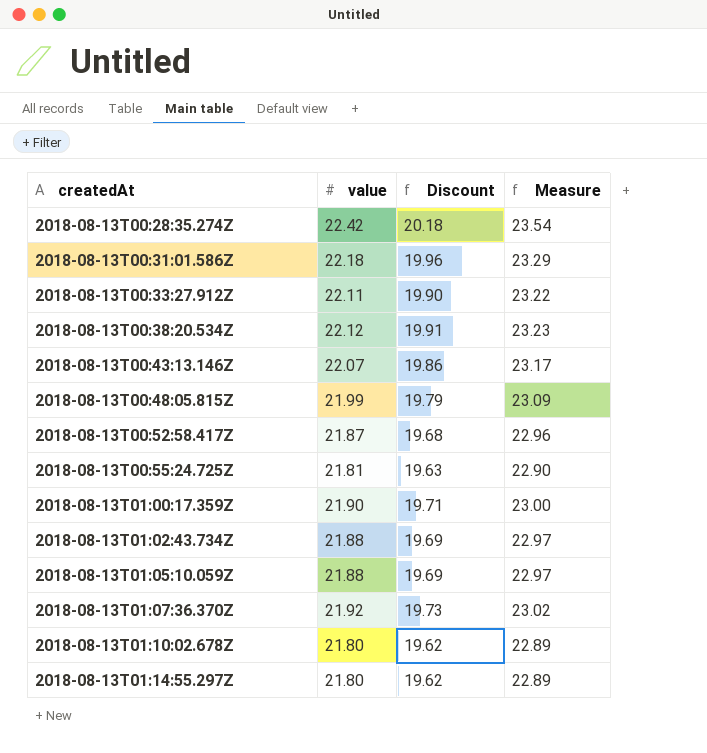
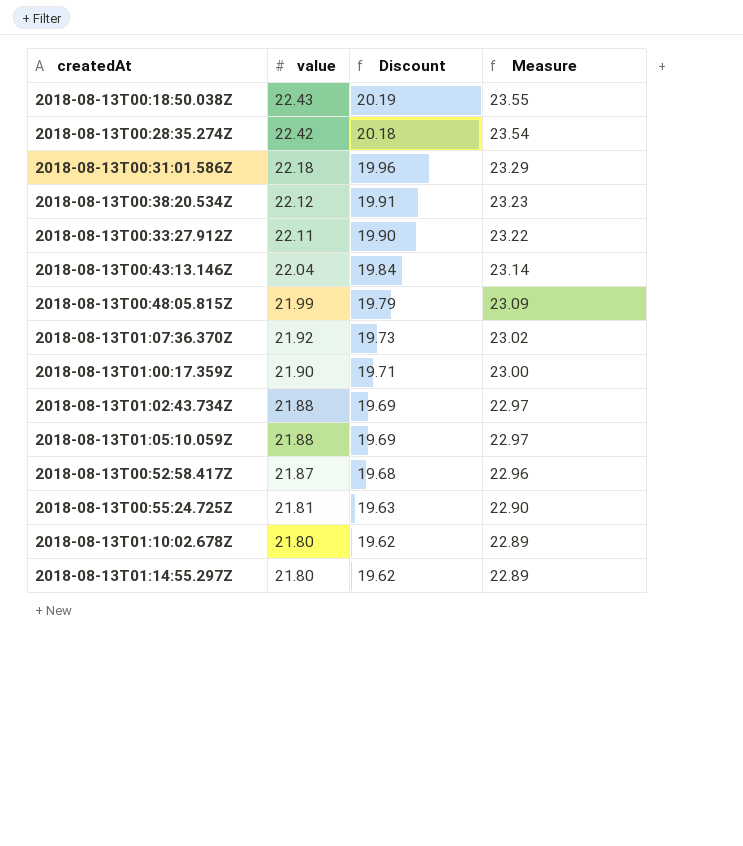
row order: createdAt ascending -> value descending
row 2018-08-13T00:18:50.038Z: none -> 22.43 | 20.19 | 23.55
2018-08-13T00:43:13.146Z | value: 22.07 -> 22.04
2018-08-13T00:43:13.146Z | Discount: 19.86 -> 19.84
2018-08-13T00:43:13.146Z | Measure: 23.17 -> 23.14

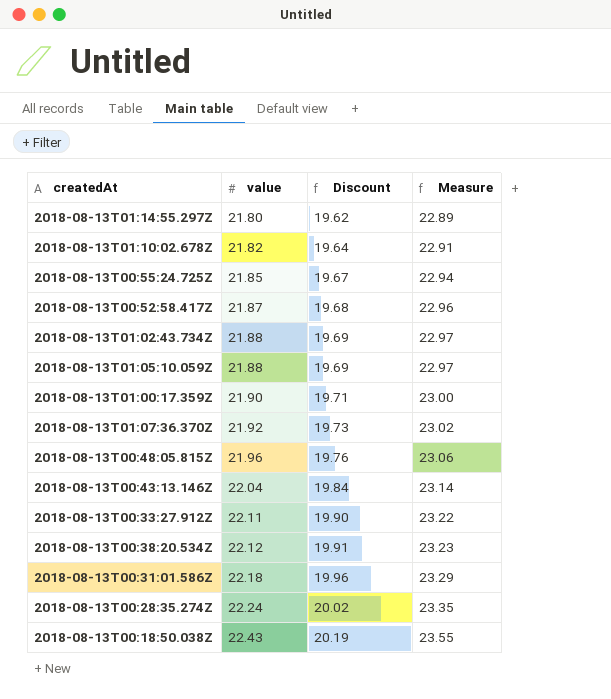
row order: value descending -> value ascending
2018-08-13T01:10:02.678Z | value: 21.80 -> 21.82
2018-08-13T01:10:02.678Z | Discount: 19.62 -> 19.64
2018-08-13T01:10:02.678Z | Measure: 22.89 -> 22.91
2018-08-13T00:55:24.725Z | value: 21.81 -> 21.85
2018-08-13T00:55:24.725Z | Discount: 19.63 -> 19.67
2018-08-13T00:55:24.725Z | Measure: 22.90 -> 22.94
2018-08-13T00:48:05.815Z | value: 21.99 -> 21.96
2018-08-13T00:48:05.815Z | Discount: 19.79 -> 19.76
2018-08-13T00:48:05.815Z | Measure: 23.09 -> 23.06
2018-08-13T00:28:35.274Z | value: 22.42 -> 22.24
2018-08-13T00:28:35.274Z | Discount: 20.18 -> 20.02
2018-08-13T00:28:35.274Z | Measure: 23.54 -> 23.35

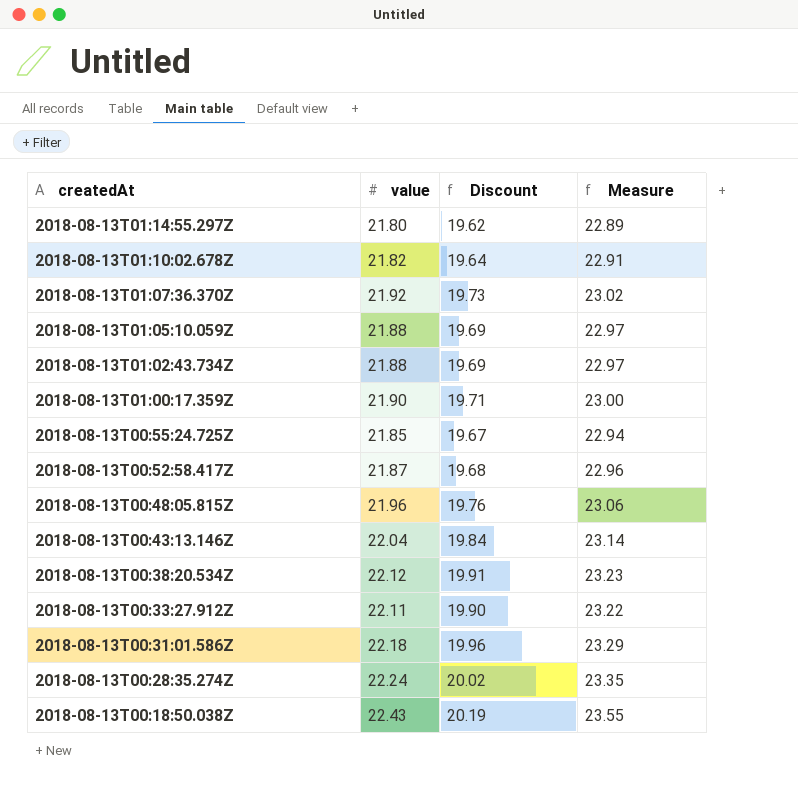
row order: value ascending -> createdAt descending

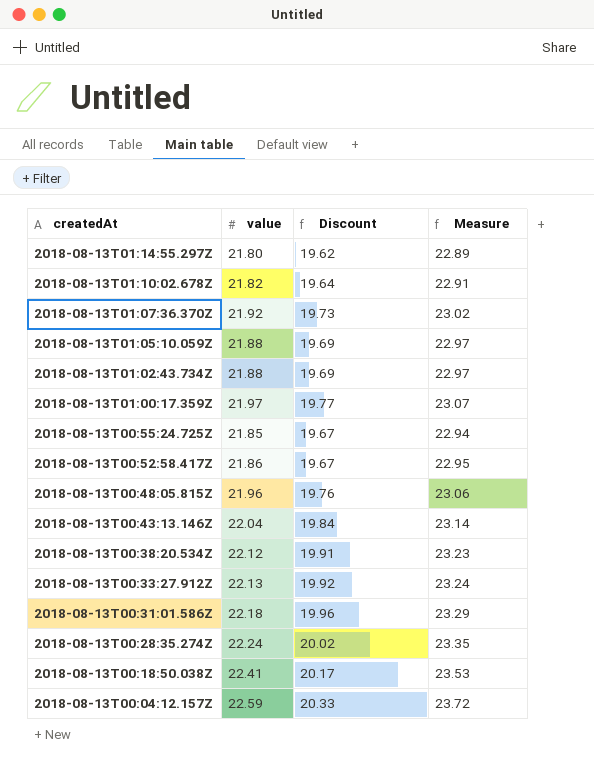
2018-08-13T01:00:17.359Z | value: 21.90 -> 21.97
2018-08-13T01:00:17.359Z | Discount: 19.71 -> 19.77
2018-08-13T01:00:17.359Z | Measure: 23.00 -> 23.07
2018-08-13T00:52:58.417Z | value: 21.87 -> 21.86
2018-08-13T00:52:58.417Z | Discount: 19.68 -> 19.67
2018-08-13T00:52:58.417Z | Measure: 22.96 -> 22.95
2018-08-13T00:33:27.912Z | value: 22.11 -> 22.13
2018-08-13T00:33:27.912Z | Discount: 19.90 -> 19.92
2018-08-13T00:33:27.912Z | Measure: 23.22 -> 23.24
2018-08-13T00:18:50.038Z | value: 22.43 -> 22.41
2018-08-13T00:18:50.038Z | Discount: 20.19 -> 20.17
2018-08-13T00:18:50.038Z | Measure: 23.55 -> 23.53
row 2018-08-13T00:04:12.157Z: none -> 22.59 | 20.33 | 23.72

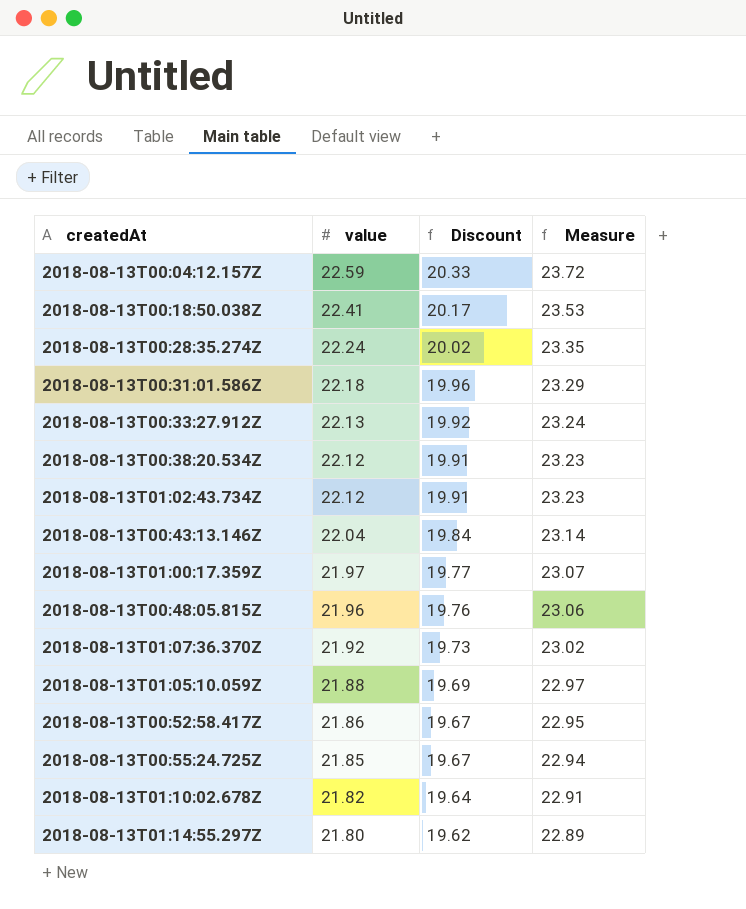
row order: createdAt descending -> value descending
2018-08-13T01:02:43.734Z | value: 21.88 -> 22.12
2018-08-13T01:02:43.734Z | Discount: 19.69 -> 19.91
2018-08-13T01:02:43.734Z | Measure: 22.97 -> 23.23

